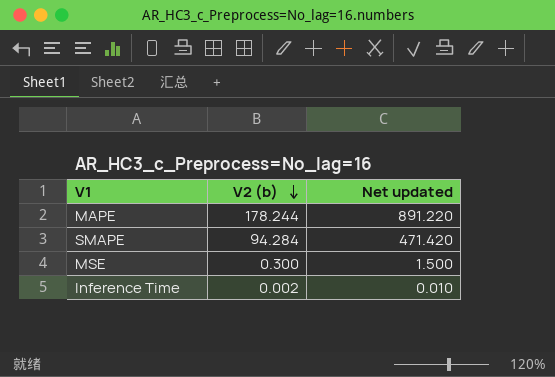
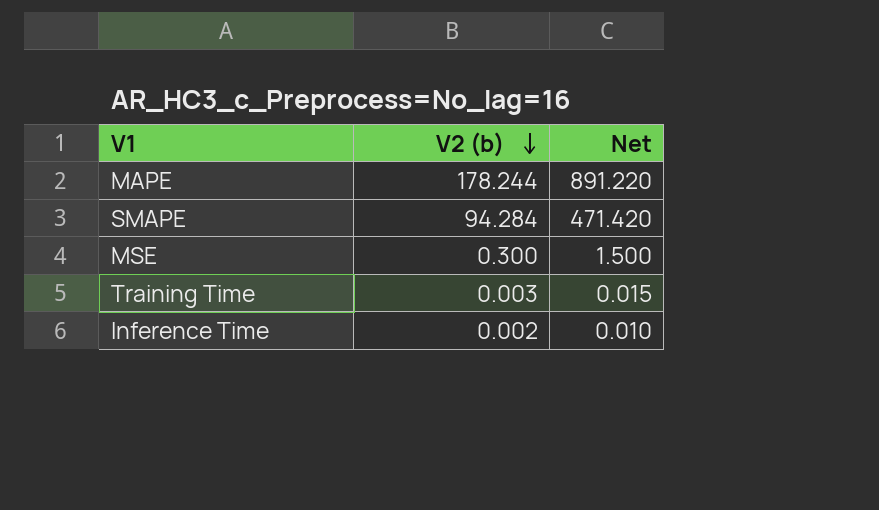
column name: Net updated -> Net
row Training Time: none -> 0.003 | 0.015

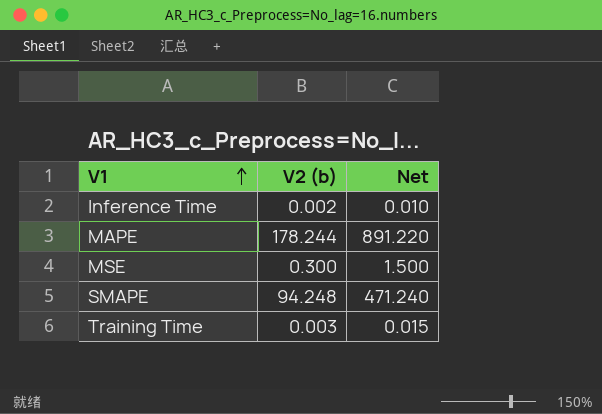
row order: V2 (b) descending -> V1 ascending
SMAPE | V2 (b): 94.284 -> 94.248
SMAPE | Net: 471.420 -> 471.240

